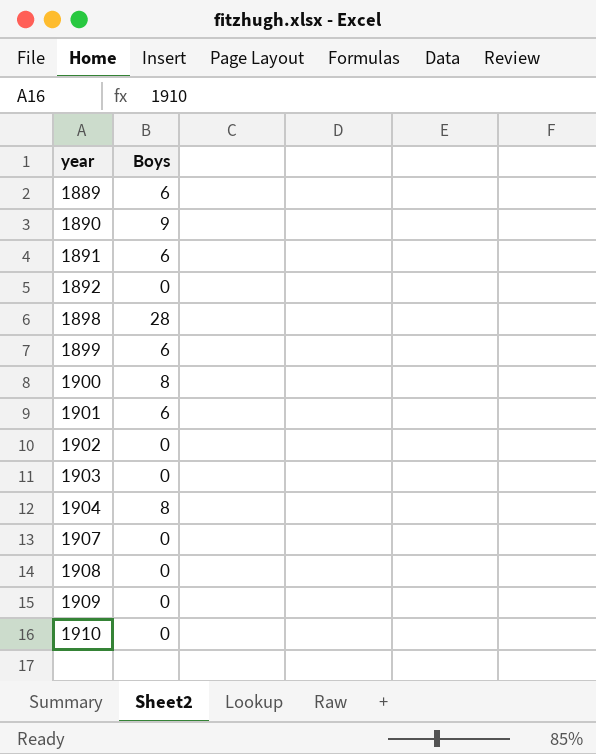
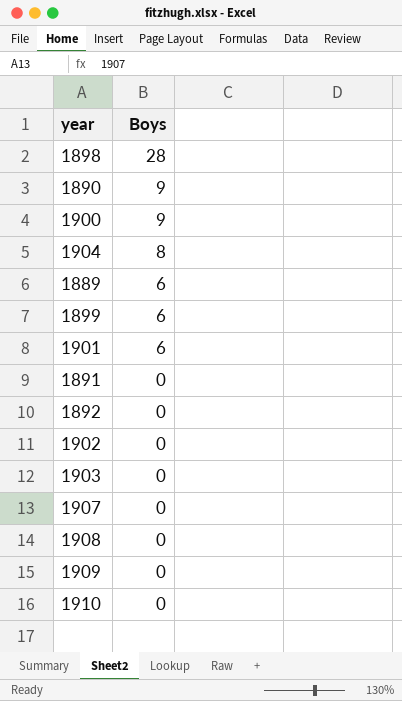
row order: year ascending -> Boys descending
1900 | Boys: 8 -> 9
1891 | Boys: 6 -> 0

